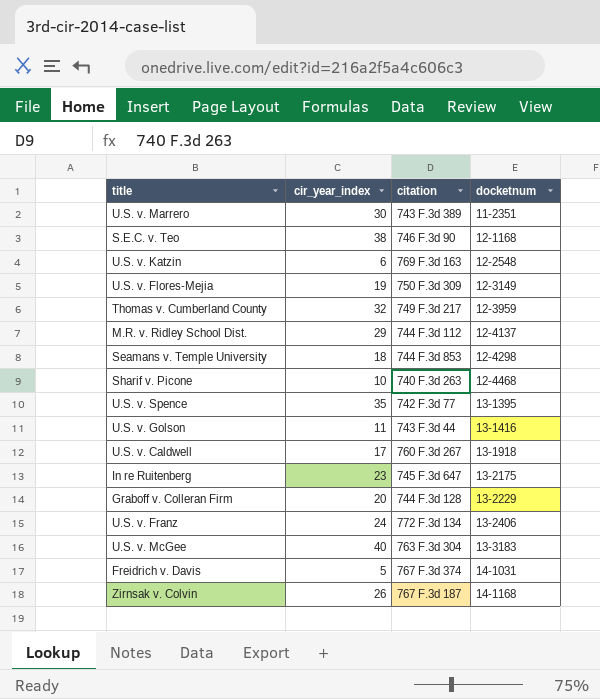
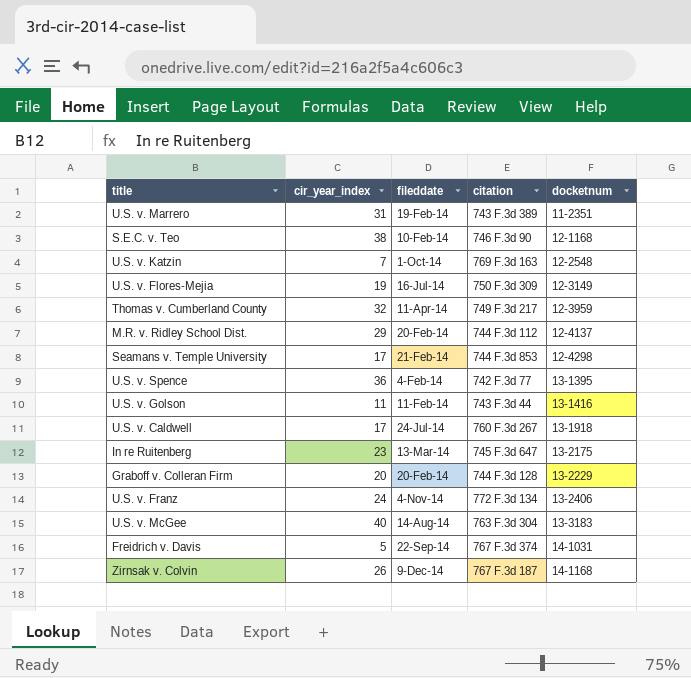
column fileddate | position: none -> 3
row Sharif v. Picone: 10 | 740 F.3d 263 | 12-4468 -> none
U.S. v. Marrero | cir_year_index: 30 -> 31
U.S. v. Katzin | cir_year_index: 6 -> 7
Seamans v. Temple University | cir_year_index: 18 -> 17
U.S. v. Spence | cir_year_index: 35 -> 36

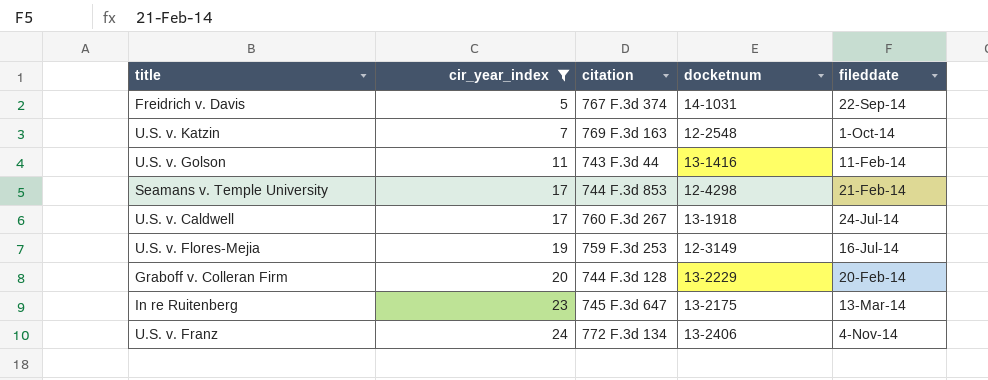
filter: none -> cir_year_index <= 24
row order: docketnum ascending -> cir_year_index ascending
column fileddate | position: 3 -> 5
U.S. v. Flores-Mejia | citation: 750 F.3d 309 -> 759 F.3d 253

